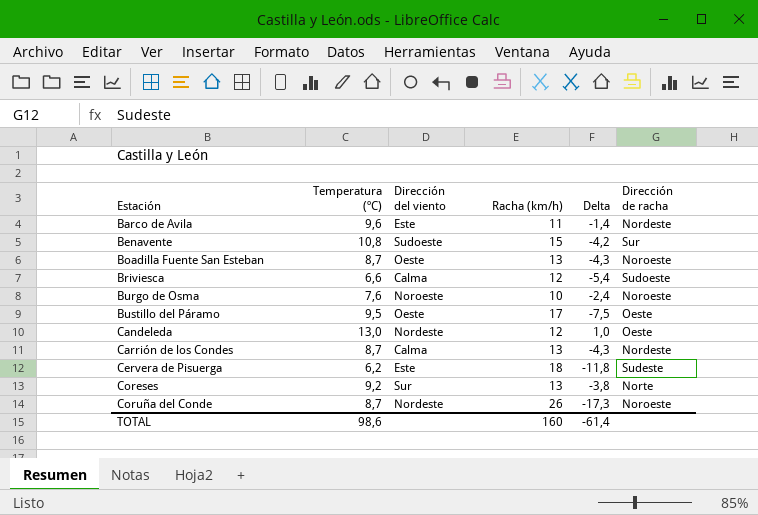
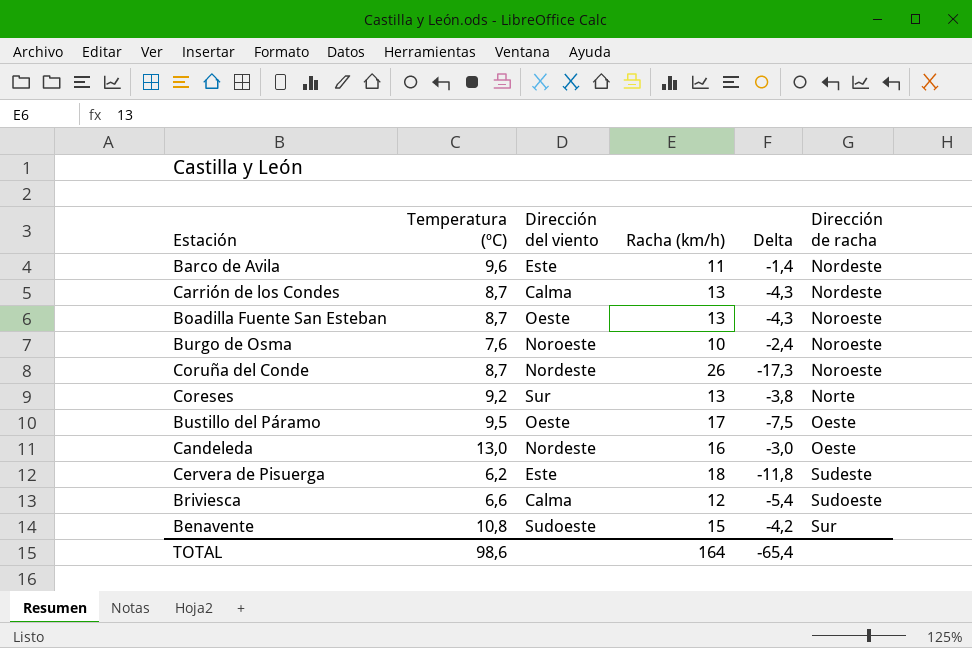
row order: Estación ascending -> Dirección de racha ascending
Candeleda | Racha (km/h): 12 -> 16
Candeleda | Delta: 1,0 -> -3,0
TOTAL | Racha (km/h): 160 -> 164
TOTAL | Delta: -61,4 -> -65,4

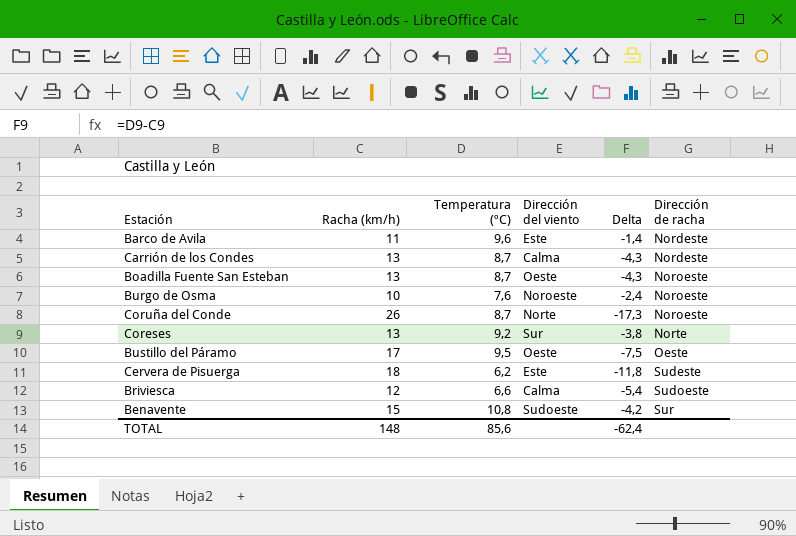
column Racha (km/h) | position: 4 -> 2
row Candeleda: 13,0 | Nordeste | 16 | -3,0 | Oeste -> none
Coruña del Conde | Dirección del viento: Nordeste -> Norte
TOTAL | Racha (km/h): 164 -> 148
TOTAL | Temperatura (ºC): 98,6 -> 85,6
TOTAL | Delta: -65,4 -> -62,4

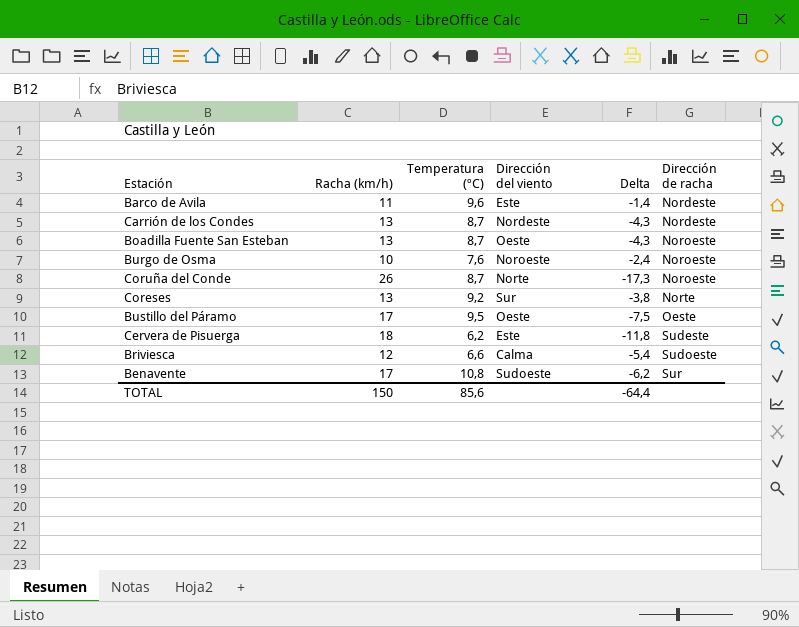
Carrión de los Condes | Dirección del viento: Calma -> Nordeste
Benavente | Racha (km/h): 15 -> 17
Benavente | Delta: -4,2 -> -6,2
TOTAL | Racha (km/h): 148 -> 150
TOTAL | Delta: -62,4 -> -64,4

